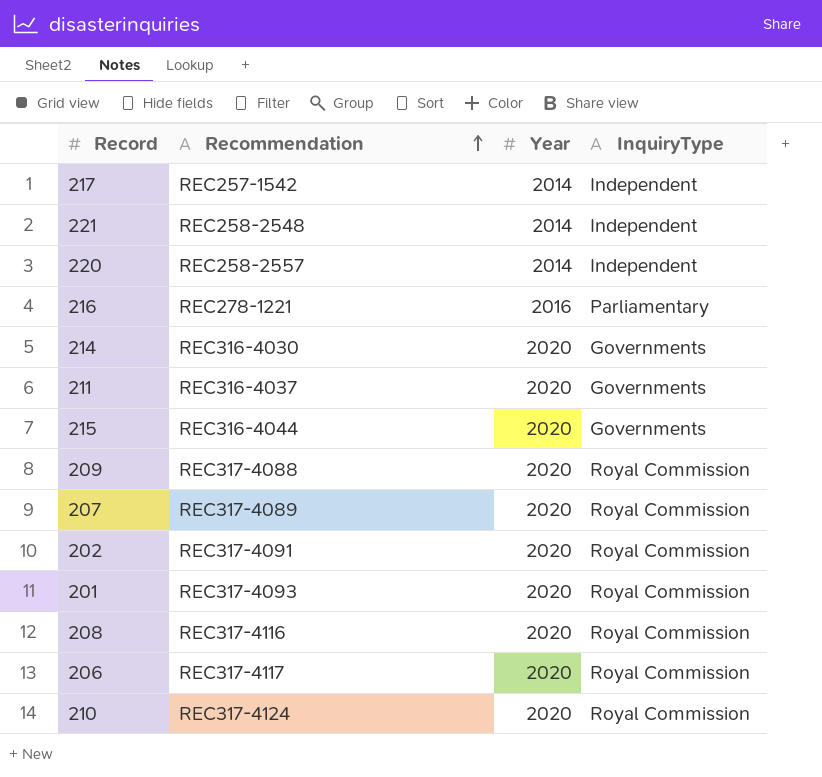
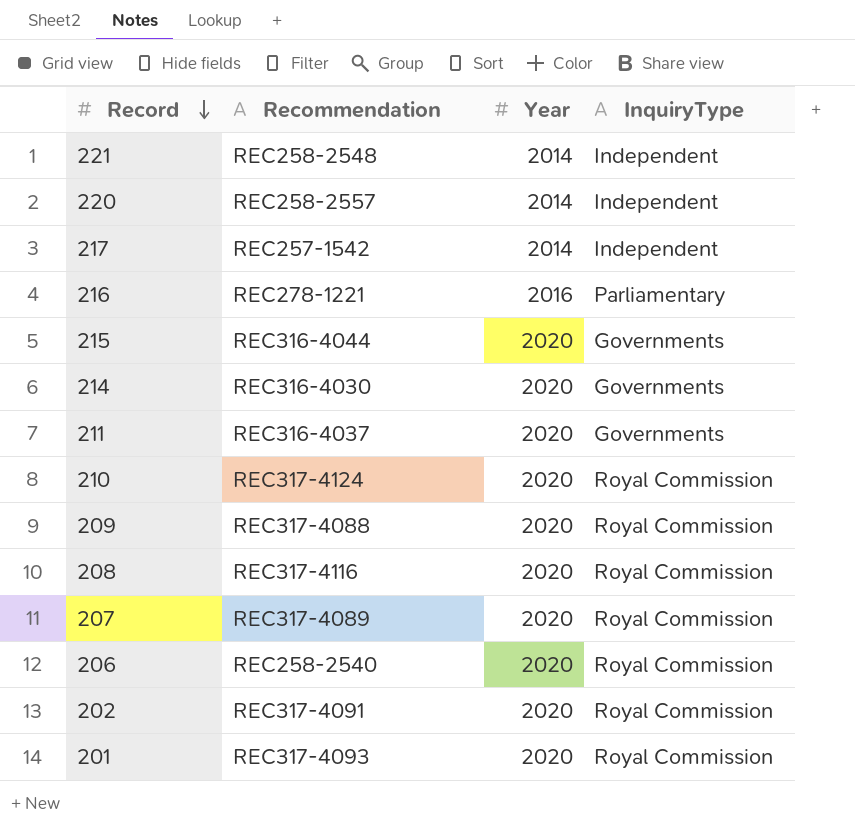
row order: Recommendation ascending -> Record descending
206 | Recommendation: REC317-4117 -> REC258-2540

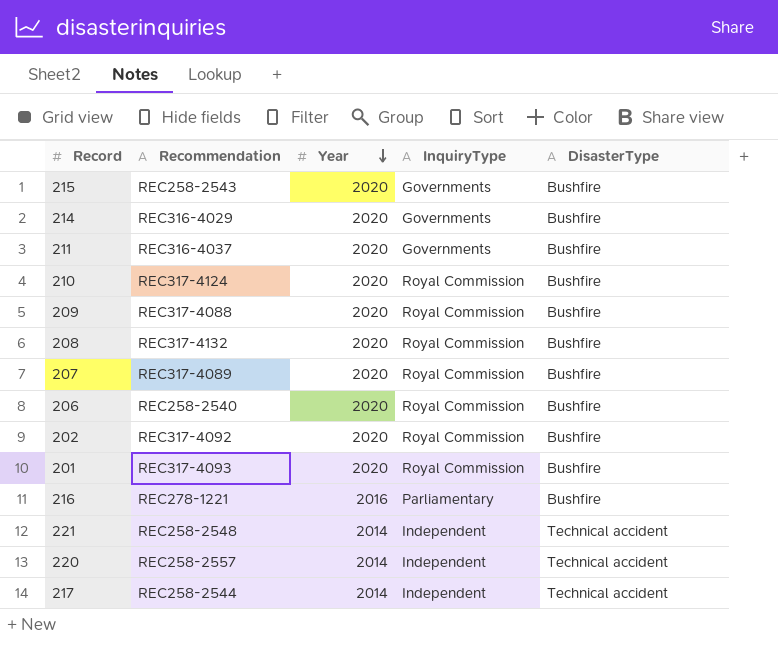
row order: Record descending -> Year descending
column DisasterType | position: none -> 5
215 | Recommendation: REC316-4044 -> REC258-2543
214 | Recommendation: REC316-4030 -> REC316-4029
208 | Recommendation: REC317-4116 -> REC317-4132
202 | Recommendation: REC317-4091 -> REC317-4092
217 | Recommendation: REC257-1542 -> REC258-2544

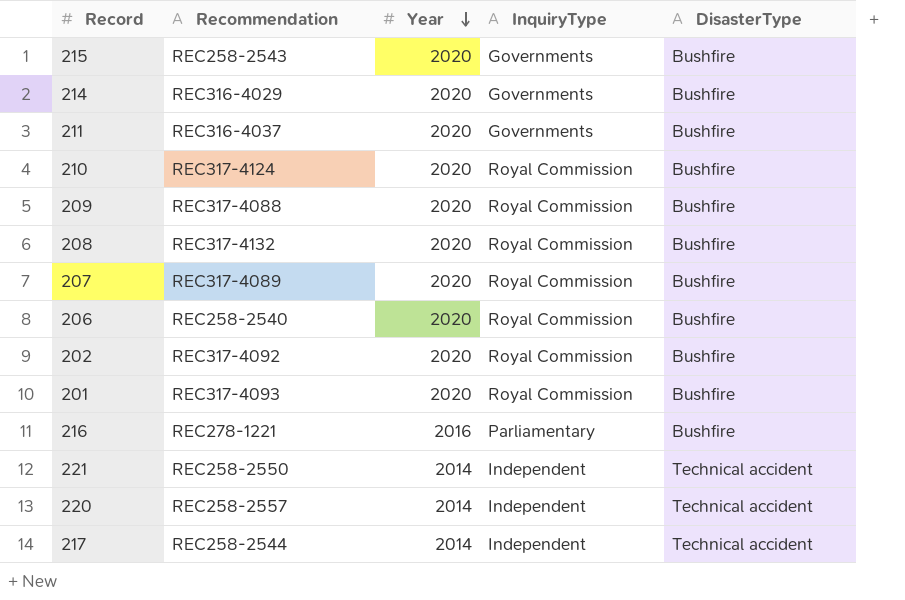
221 | Recommendation: REC258-2548 -> REC258-2550

